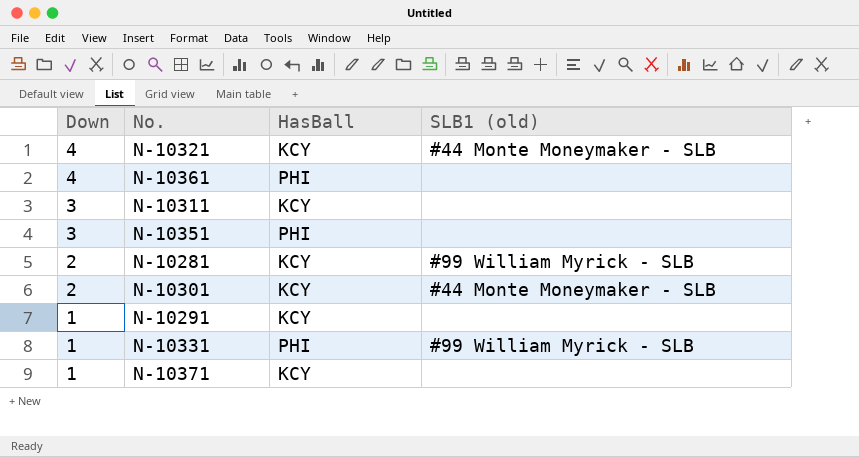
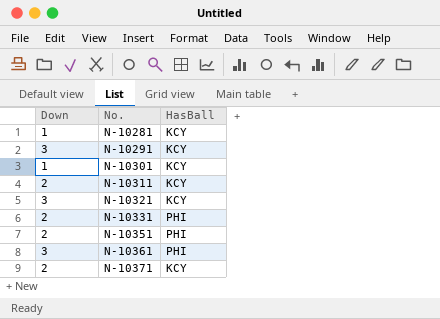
row order: Down descending -> No. ascending
column SLB1 (old) | position: 4 -> none
N-10281 | Down: 2 -> 1
N-10291 | Down: 1 -> 3
N-10301 | Down: 2 -> 1
N-10311 | Down: 3 -> 2
N-10321 | Down: 4 -> 3
N-10331 | Down: 1 -> 2
N-10351 | Down: 3 -> 2
N-10361 | Down: 4 -> 3
N-10371 | Down: 1 -> 2

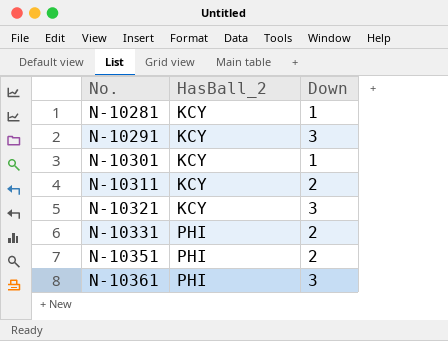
column name: HasBall -> HasBall_2
column Down | position: 1 -> 3
row N-10371: 2 | KCY -> none

